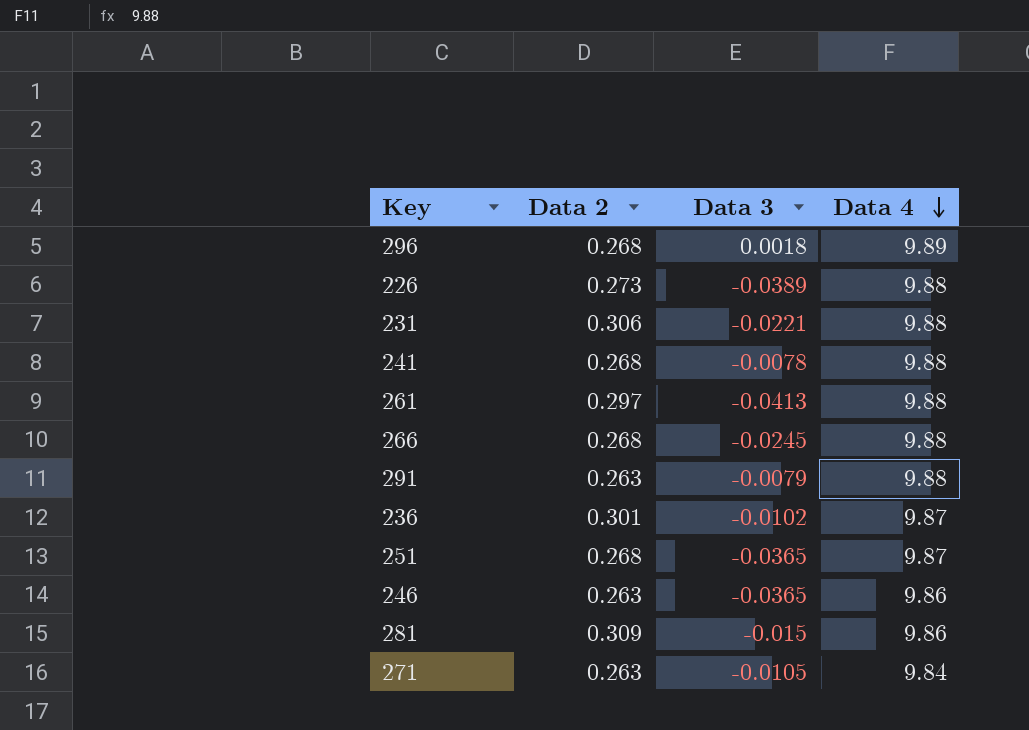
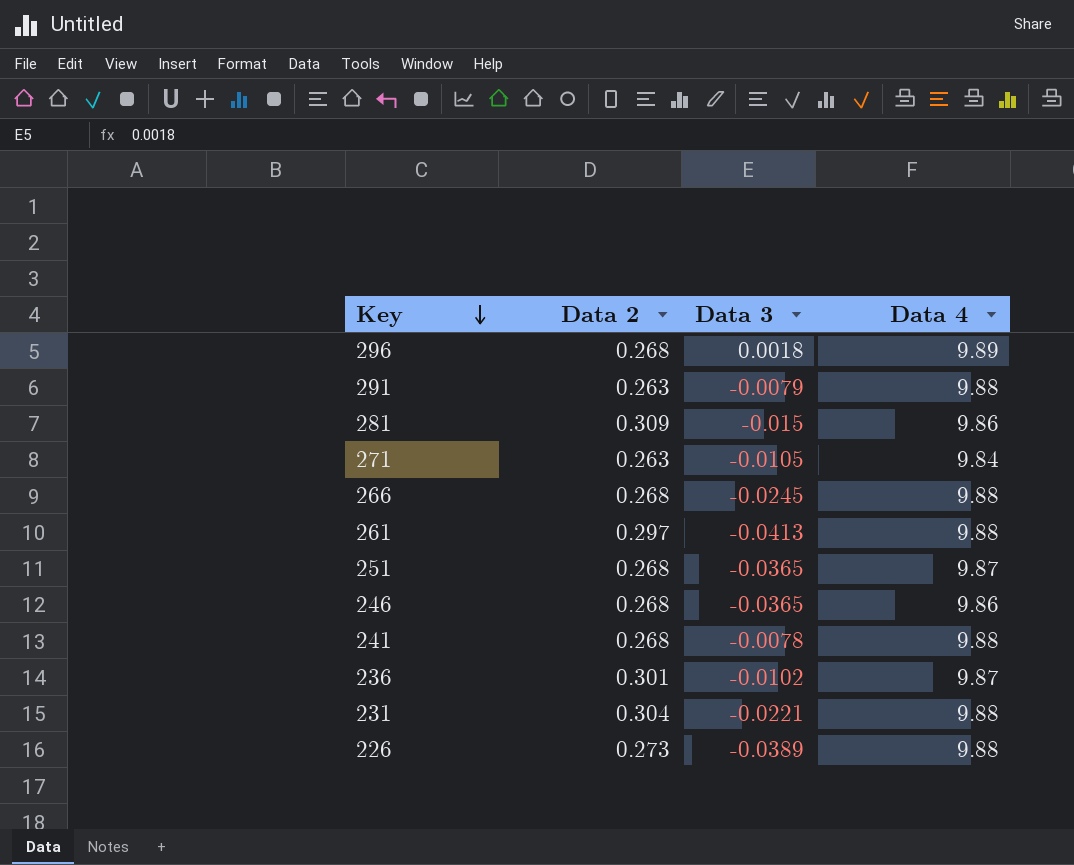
row order: Data 4 descending -> Key descending
246 | Data 2: 0.263 -> 0.268
231 | Data 2: 0.306 -> 0.304

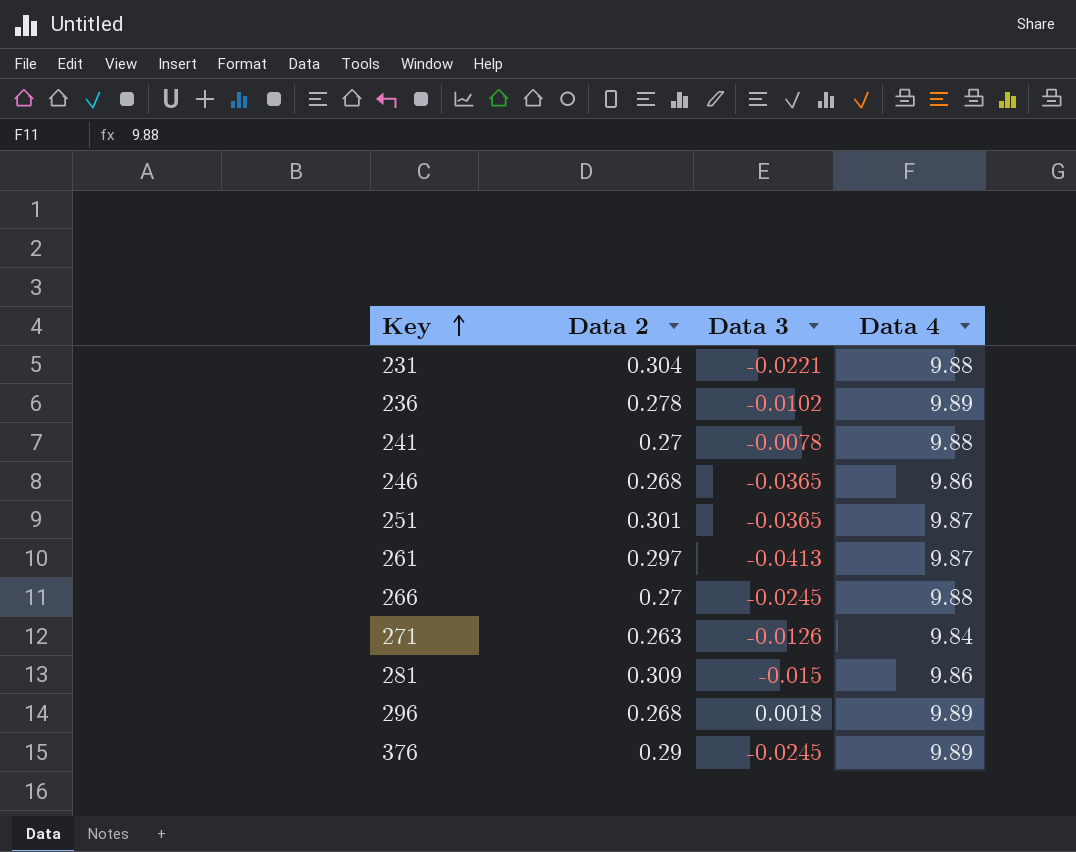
row order: Key descending -> Key ascending
row 291: 0.263 | -0.0079 | 9.88 -> none
row 226: 0.273 | -0.0389 | 9.88 -> none
236 | Data 2: 0.301 -> 0.278
236 | Data 4: 9.87 -> 9.89
241 | Data 2: 0.268 -> 0.27
251 | Data 2: 0.268 -> 0.301
261 | Data 4: 9.88 -> 9.87
266 | Data 2: 0.268 -> 0.27
271 | Data 3: -0.0105 -> -0.0126
row 376: none -> 0.29 | -0.0245 | 9.89

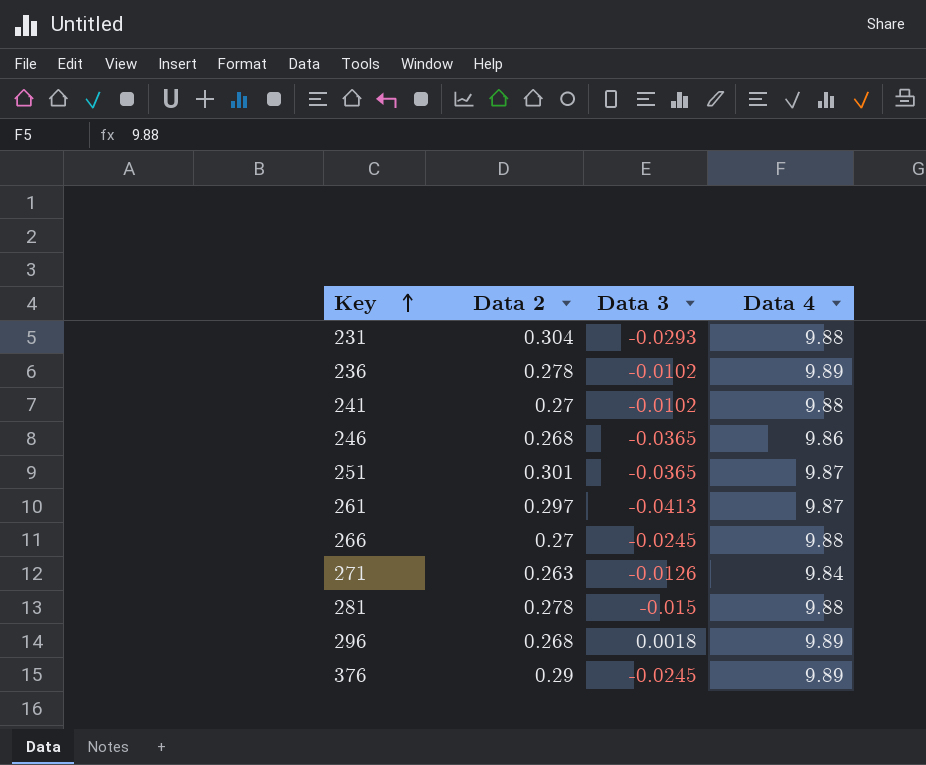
231 | Data 3: -0.0221 -> -0.0293
241 | Data 3: -0.0078 -> -0.0102
281 | Data 2: 0.309 -> 0.278
281 | Data 4: 9.86 -> 9.88

